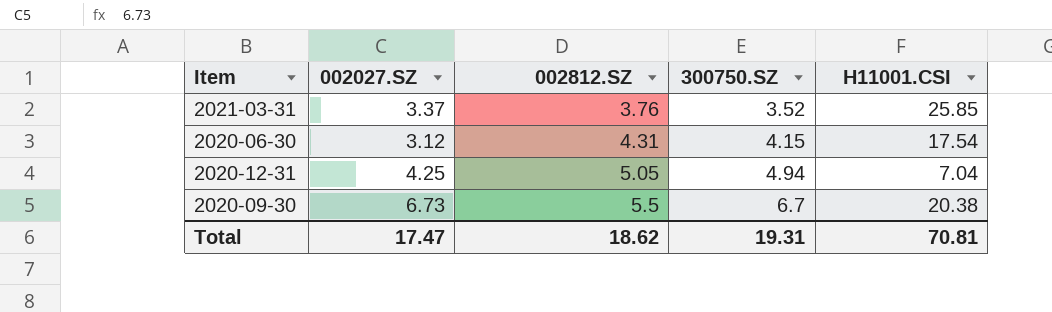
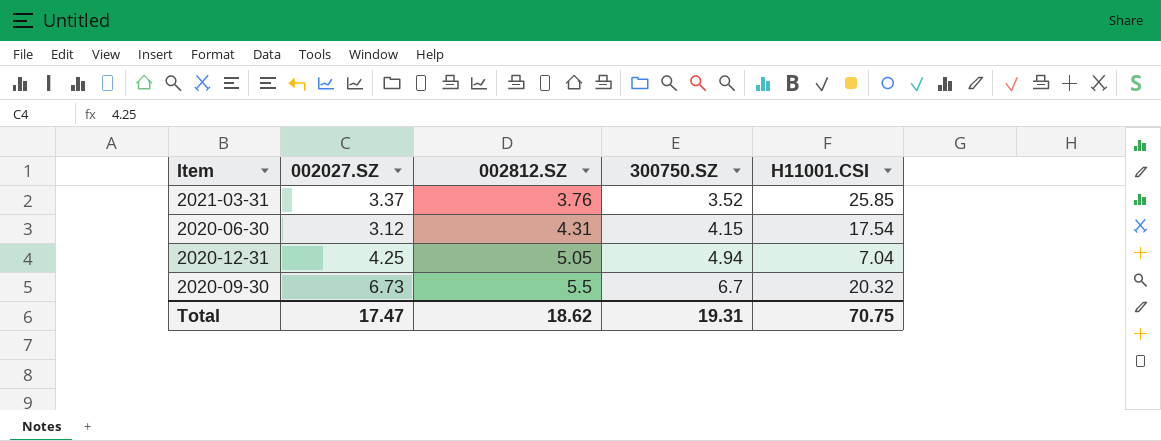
2020-09-30 | H11001.CSI: 20.38 -> 20.32
Total | H11001.CSI: 70.81 -> 70.75

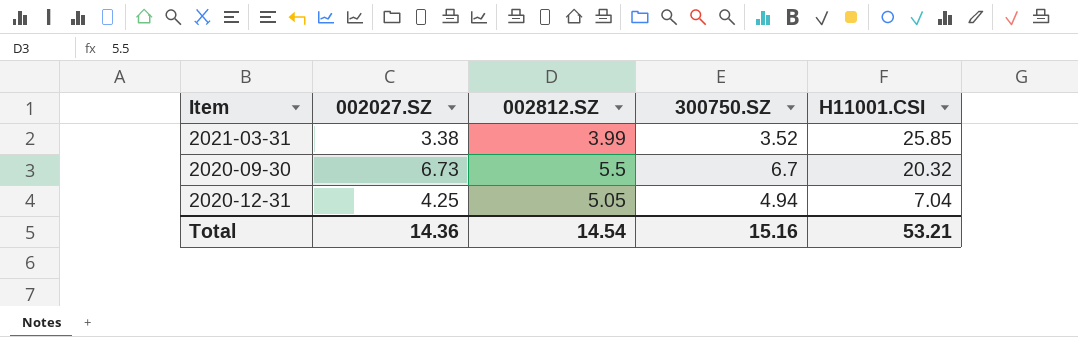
row order: 002812.SZ ascending -> H11001.CSI descending
row 2020-06-30: 3.12 | 4.31 | 4.15 | 17.54 -> none
2021-03-31 | 002027.SZ: 3.37 -> 3.38
2021-03-31 | 002812.SZ: 3.76 -> 3.99
Total | 002027.SZ: 17.47 -> 14.36
Total | 002812.SZ: 18.62 -> 14.54
Total | 300750.SZ: 19.31 -> 15.16
Total | H11001.CSI: 70.75 -> 53.21

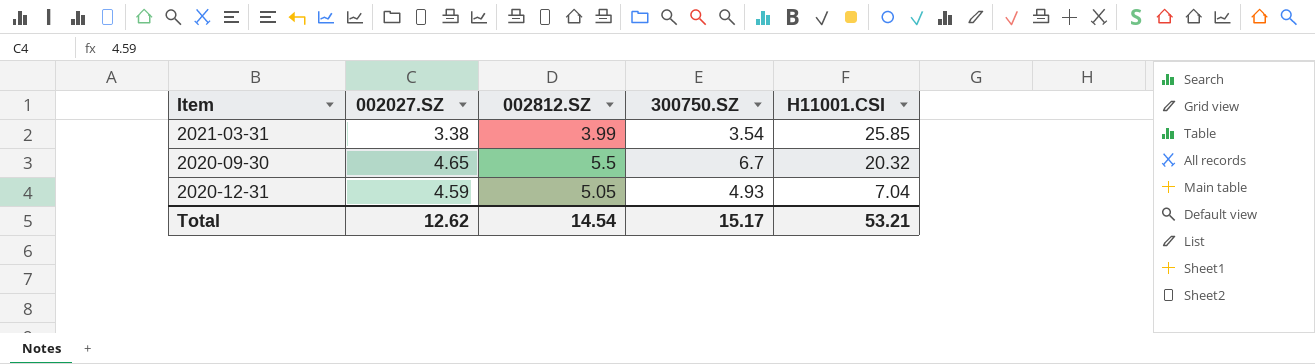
2021-03-31 | 300750.SZ: 3.52 -> 3.54
2020-09-30 | 002027.SZ: 6.73 -> 4.65
2020-12-31 | 002027.SZ: 4.25 -> 4.59
2020-12-31 | 300750.SZ: 4.94 -> 4.93
Total | 002027.SZ: 14.36 -> 12.62
Total | 300750.SZ: 15.16 -> 15.17

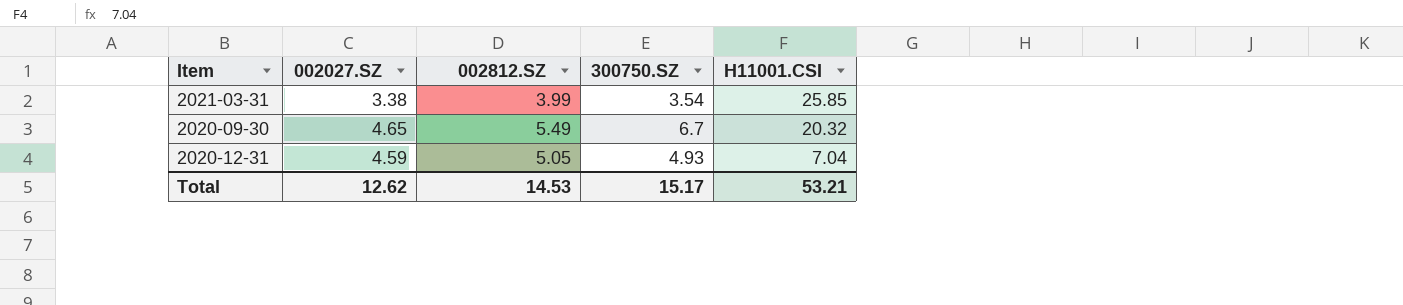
2020-09-30 | 002812.SZ: 5.5 -> 5.49
Total | 002812.SZ: 14.54 -> 14.53

